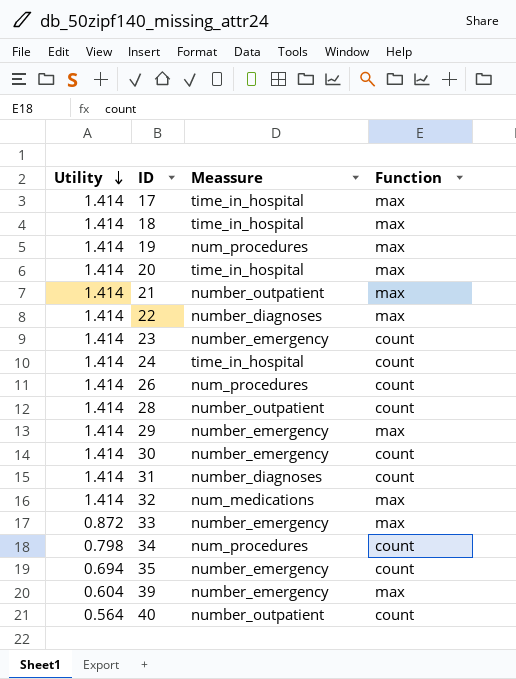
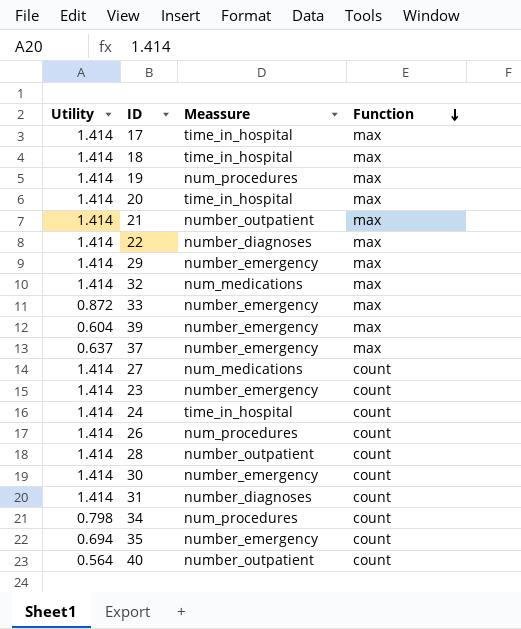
row order: Utility descending -> Function descending
row 37: none -> 0.637 | number_emergency | max
row 27: none -> 1.414 | num_medications | count

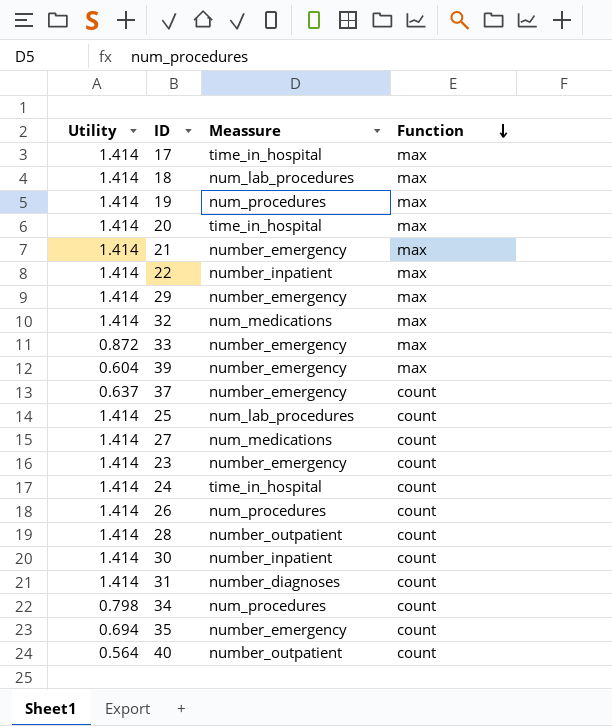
18 | Meassure: time_in_hospital -> num_lab_procedures
21 | Meassure: number_outpatient -> number_emergency
22 | Meassure: number_diagnoses -> number_inpatient
37 | Function: max -> count
row 25: none -> 1.414 | num_lab_procedures | count
30 | Meassure: number_emergency -> number_inpatient

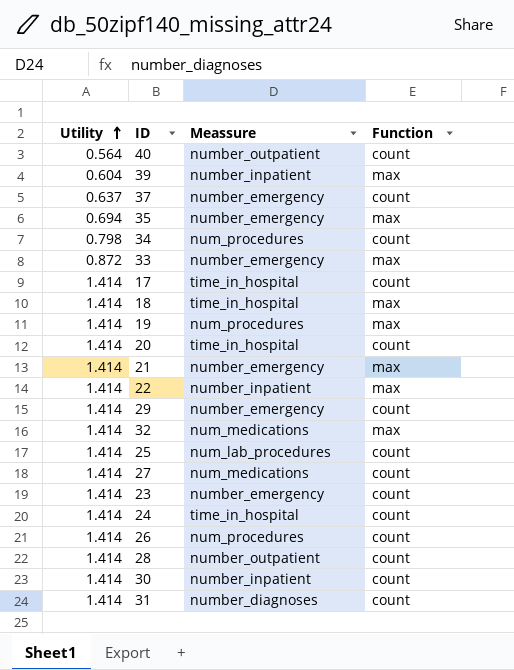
row order: Function descending -> Utility ascending
39 | Meassure: number_emergency -> number_inpatient
35 | Function: count -> max
17 | Function: max -> count
18 | Meassure: num_lab_procedures -> time_in_hospital
20 | Function: max -> count
29 | Function: max -> count

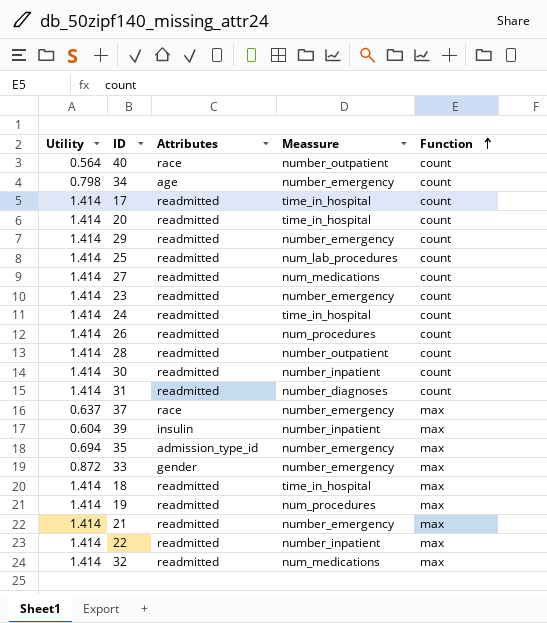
row order: Utility ascending -> Function ascending
column Attributes | position: none -> 3
34 | Meassure: num_procedures -> number_emergency
37 | Function: count -> max

